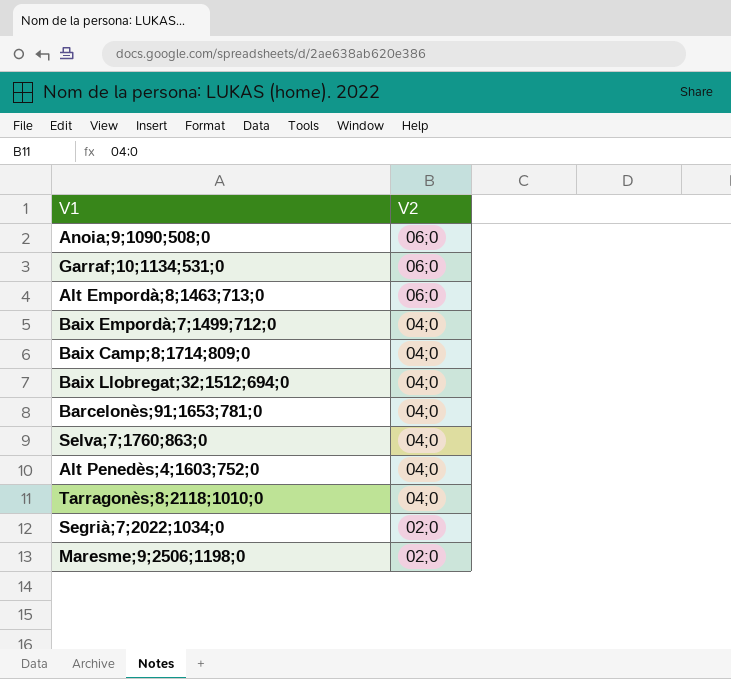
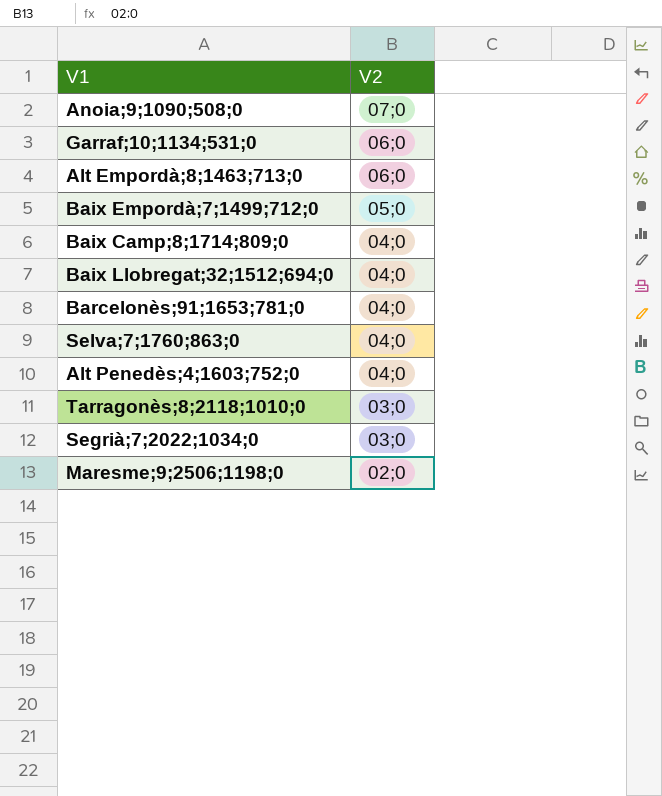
Anoia;9;1090;508;0 | V2: 06;0 -> 07;0
Baix Empordà;7;1499;712;0 | V2: 04;0 -> 05;0
Tarragonès;8;2118;1010;0 | V2: 04;0 -> 03;0
Segrià;7;2022;1034;0 | V2: 02;0 -> 03;0

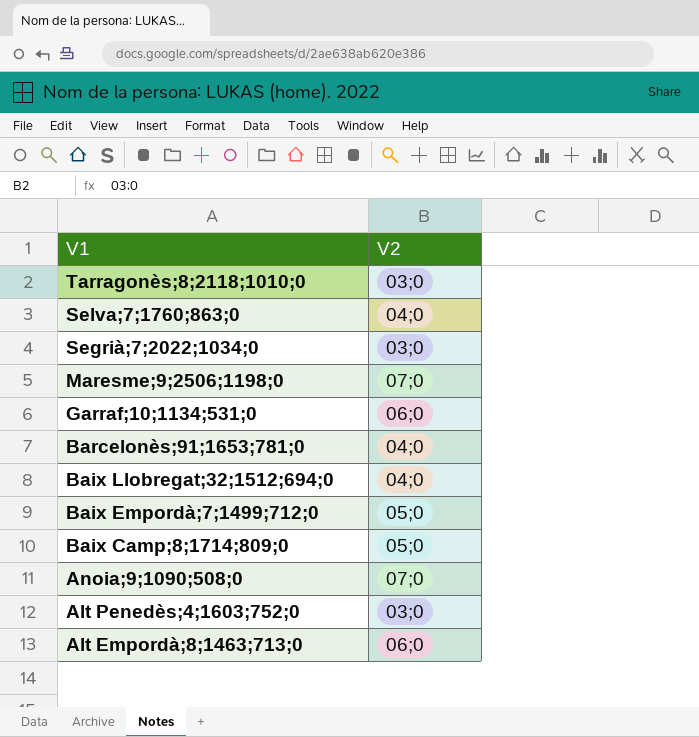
row order: V2 descending -> V1 descending
Maresme;9;2506;1198;0 | V2: 02;0 -> 07;0
Baix Camp;8;1714;809;0 | V2: 04;0 -> 05;0
Alt Penedès;4;1603;752;0 | V2: 04;0 -> 03;0

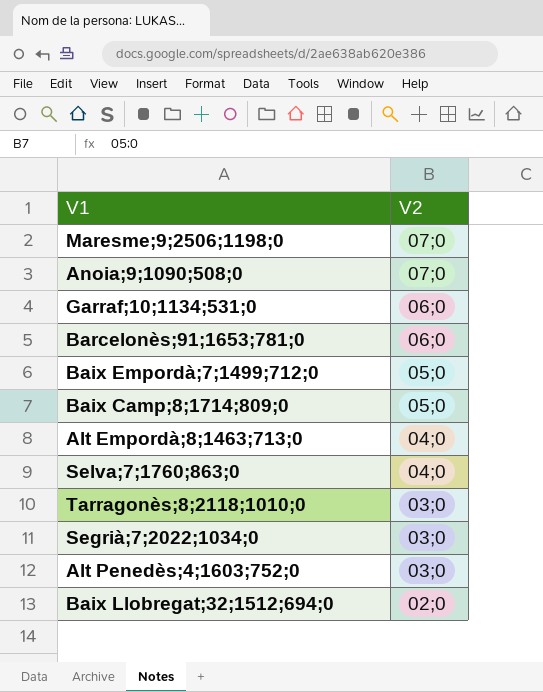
row order: V1 descending -> V2 descending
Barcelonès;91;1653;781;0 | V2: 04;0 -> 06;0
Alt Empordà;8;1463;713;0 | V2: 06;0 -> 04;0
Baix Llobregat;32;1512;694;0 | V2: 04;0 -> 02;0

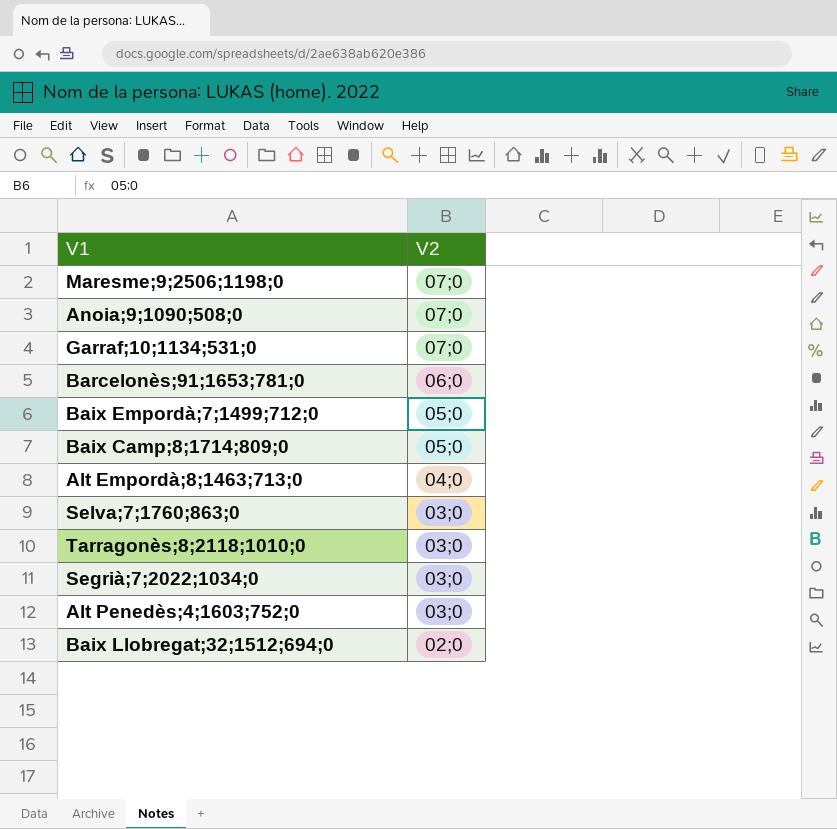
Garraf;10;1134;531;0 | V2: 06;0 -> 07;0
Selva;7;1760;863;0 | V2: 04;0 -> 03;0

